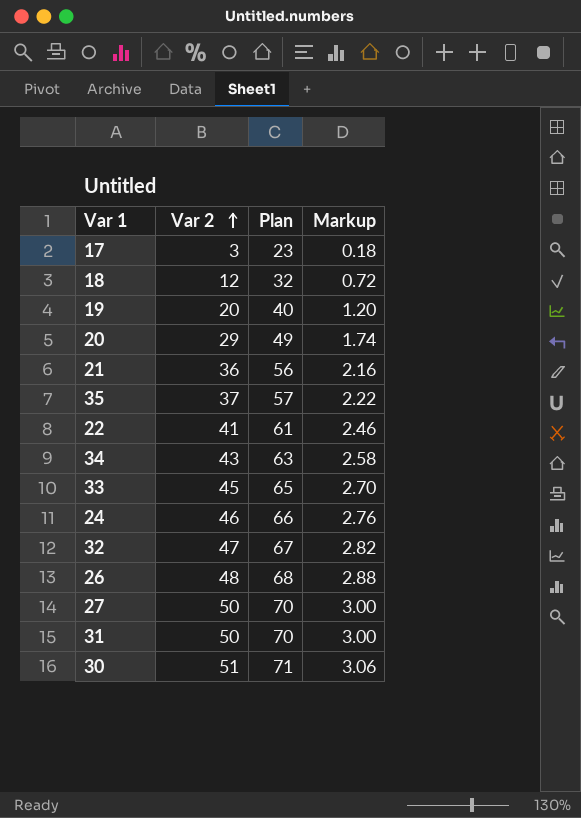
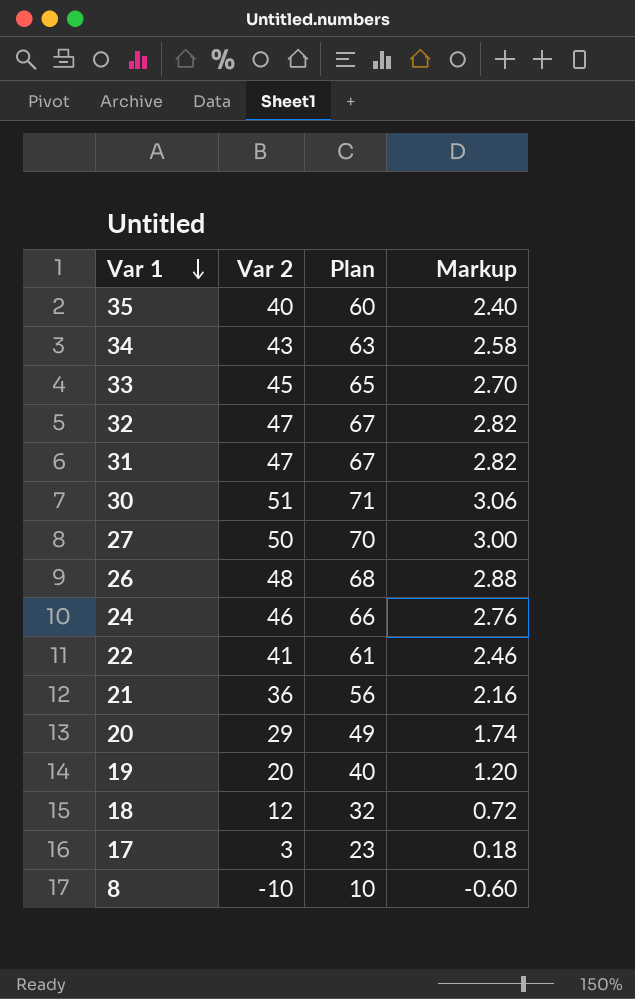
row order: Var 2 ascending -> Var 1 descending
35 | Var 2: 37 -> 40
35 | Plan: 57 -> 60
35 | Markup: 2.22 -> 2.40
31 | Var 2: 50 -> 47
31 | Plan: 70 -> 67
31 | Markup: 3.00 -> 2.82
row 8: none -> -10 | 10 | -0.60

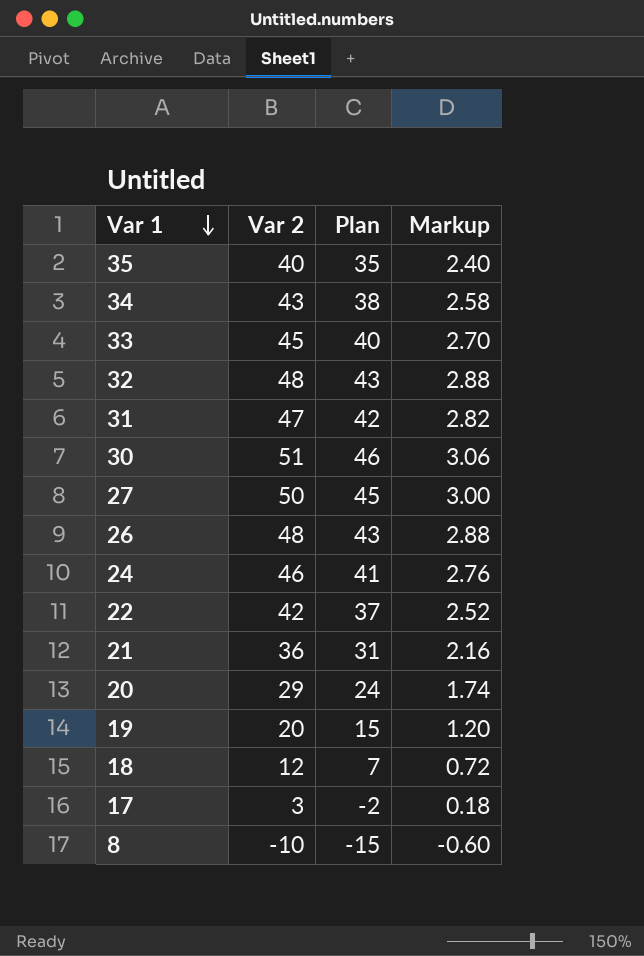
column Plan | formula: [Var 2] + 20 -> [Var 2] - 5
32 | Var 2: 47 -> 48
32 | Markup: 2.82 -> 2.88
22 | Var 2: 41 -> 42
22 | Markup: 2.46 -> 2.52

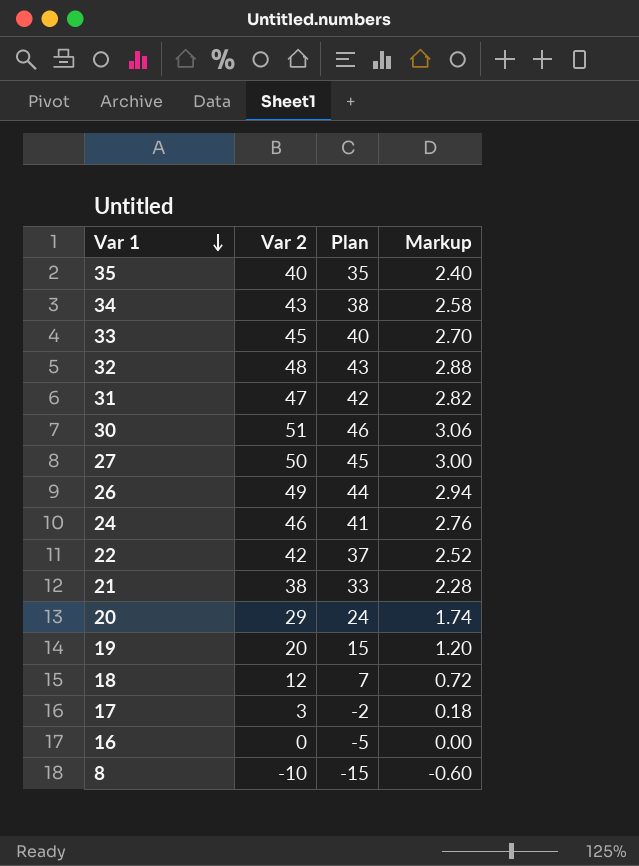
26 | Var 2: 48 -> 49
26 | Plan: 43 -> 44
26 | Markup: 2.88 -> 2.94
21 | Var 2: 36 -> 38
21 | Plan: 31 -> 33
21 | Markup: 2.16 -> 2.28
row 16: none -> 0 | -5 | 0.00

